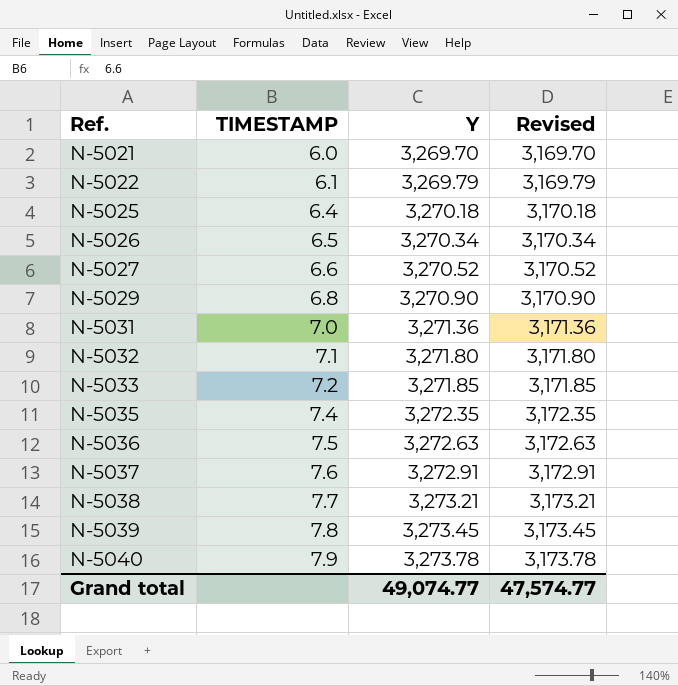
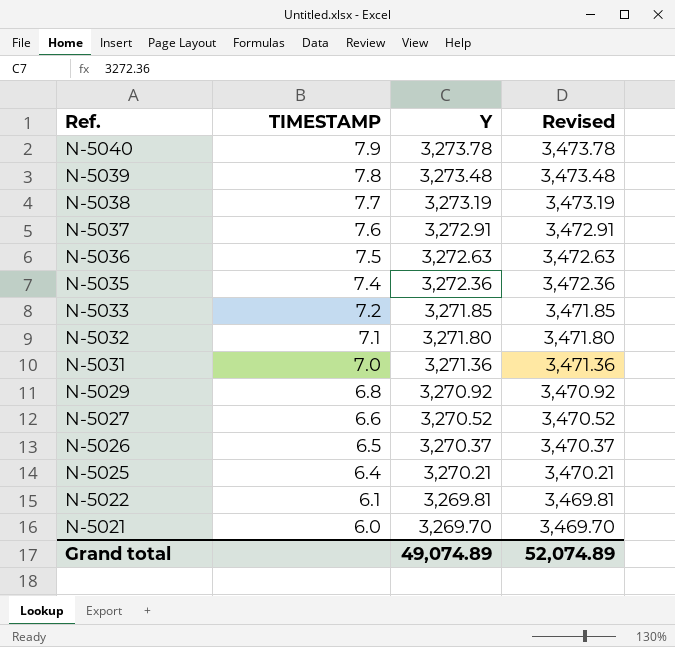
row order: Ref. ascending -> Ref. descending
column Revised | formula: [Y] - 100 -> [Y] + 200
N-5039 | Y: 3,273.45 -> 3,273.48
N-5038 | Y: 3,273.21 -> 3,273.19
N-5035 | Y: 3,272.35 -> 3,272.36
N-5029 | Y: 3,270.90 -> 3,270.92
N-5026 | Y: 3,270.34 -> 3,270.37
N-5025 | Y: 3,270.18 -> 3,270.21
N-5022 | Y: 3,269.79 -> 3,269.81
Grand total | Y: 49,074.77 -> 49,074.89
Grand total | Revised: 47,574.77 -> 52,074.89

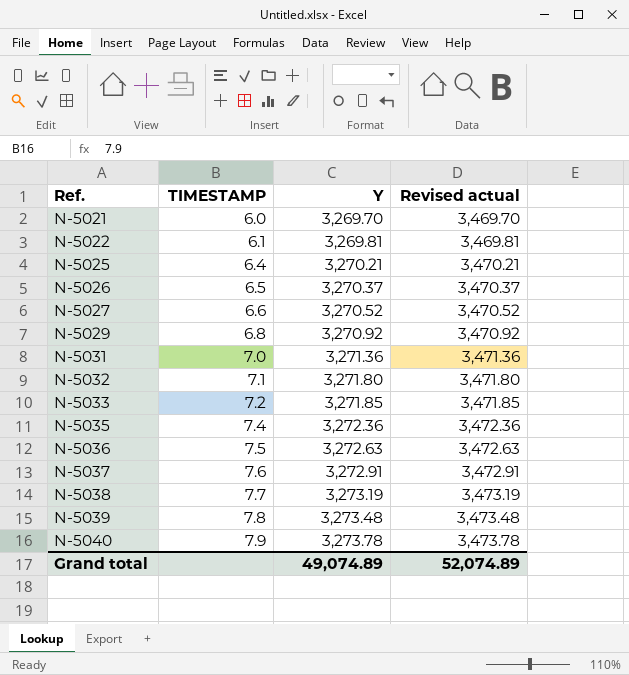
row order: Ref. descending -> Ref. ascending
column name: Revised -> Revised actual

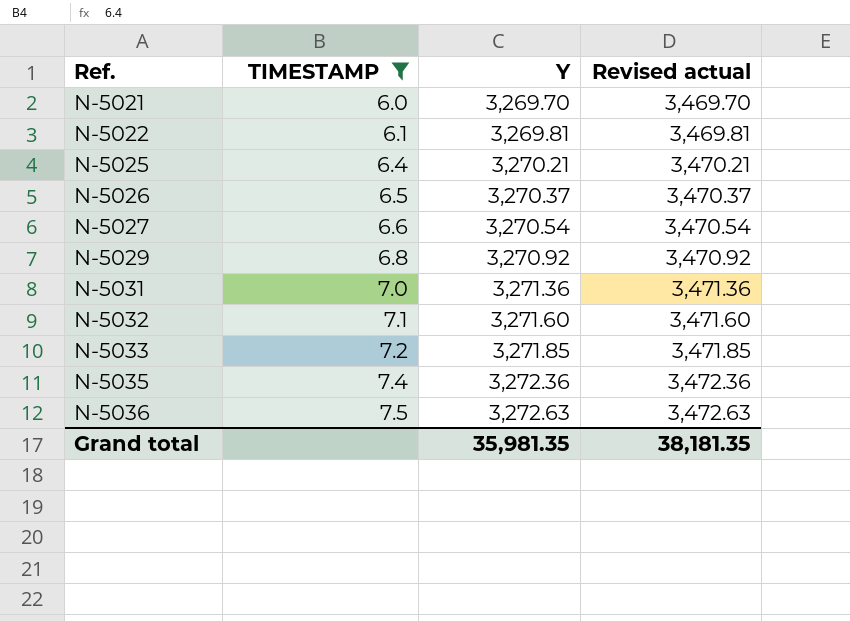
filter: none -> TIMESTAMP <= 7.5
N-5027 | Y: 3,270.52 -> 3,270.54
N-5027 | Revised actual: 3,470.52 -> 3,470.54
N-5032 | Y: 3,271.80 -> 3,271.60
N-5032 | Revised actual: 3,471.80 -> 3,471.60
Grand total | Y: 49,074.89 -> 35,981.35
Grand total | Revised actual: 52,074.89 -> 38,181.35

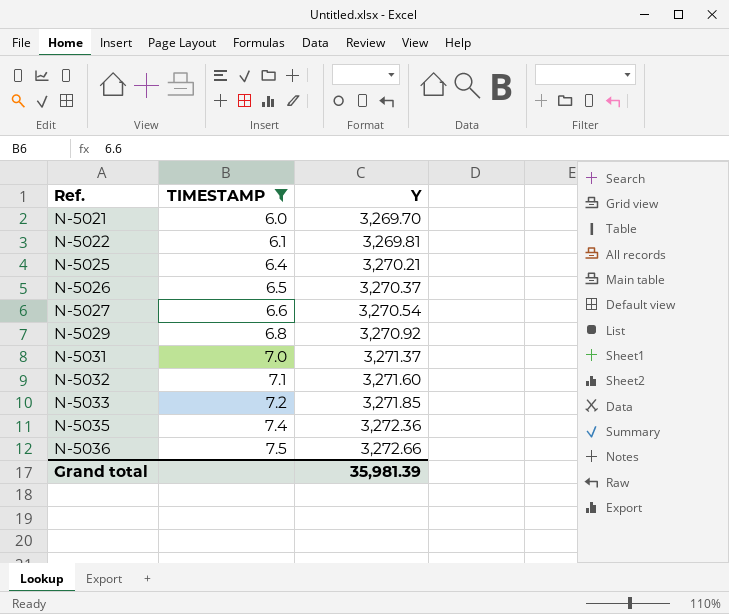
column Revised actual | formula: [Y] + 200 -> none
N-5031 | Y: 3,271.36 -> 3,271.37
N-5036 | Y: 3,272.63 -> 3,272.66
Grand total | Y: 35,981.35 -> 35,981.39

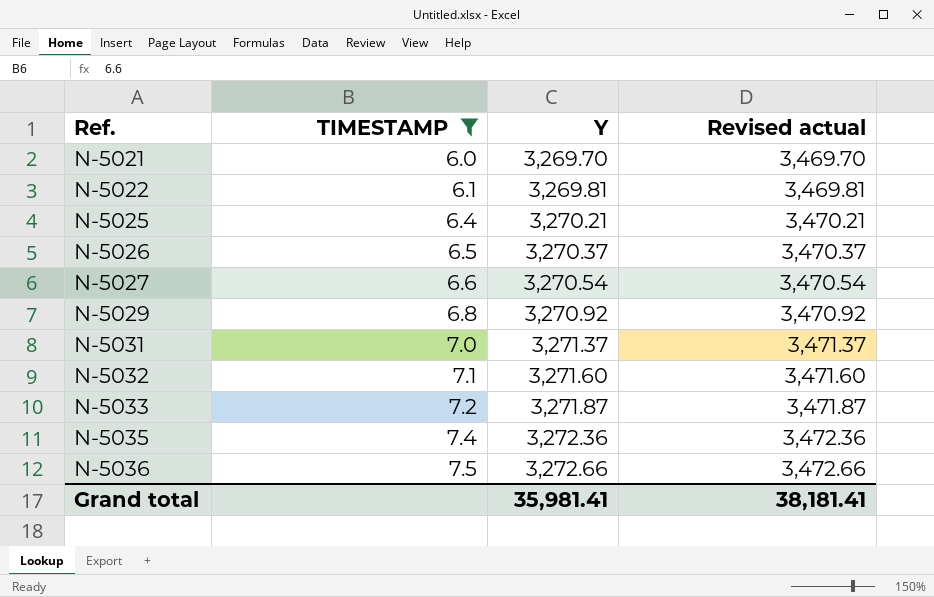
column Revised actual | formula: none -> [Y] + 200
N-5033 | Y: 3,271.85 -> 3,271.87
Grand total | Y: 35,981.39 -> 35,981.41

